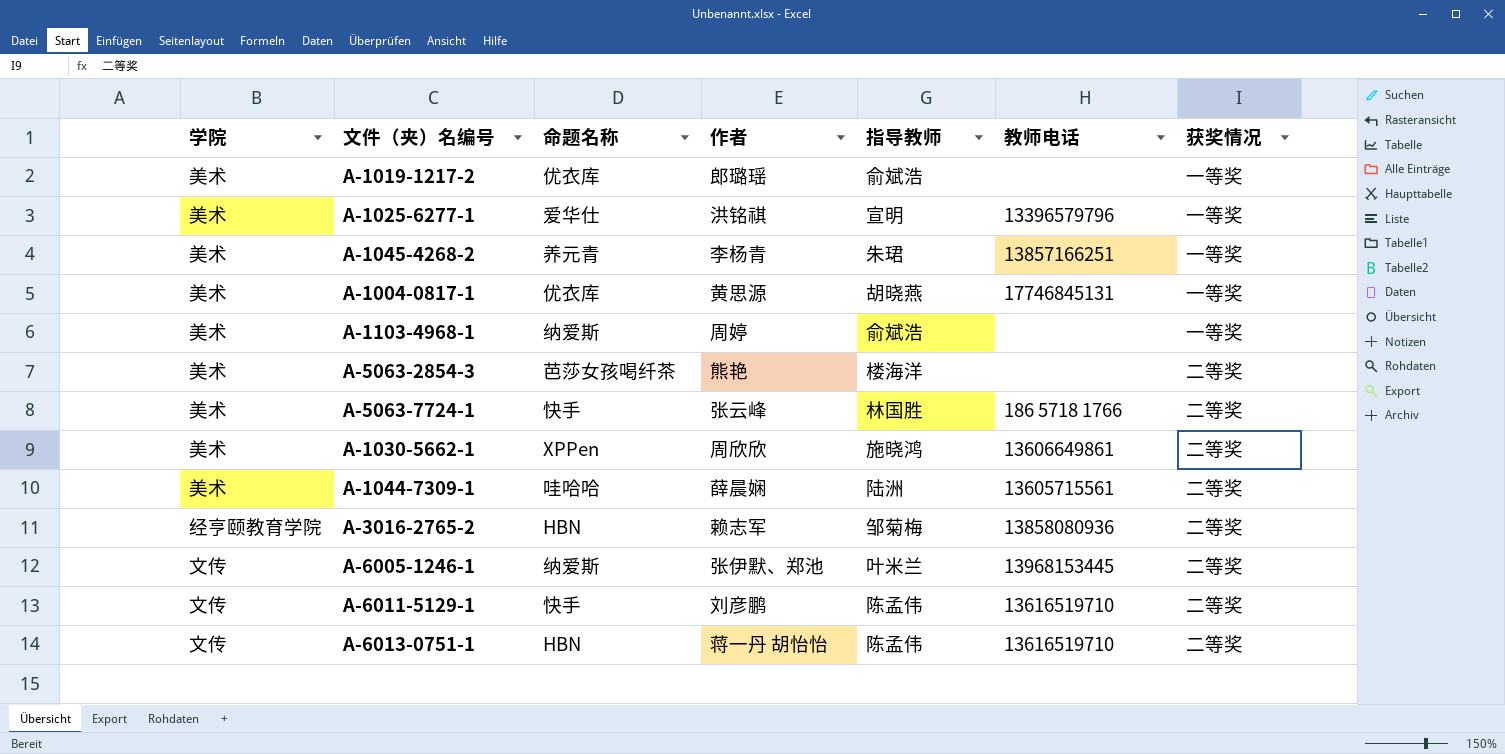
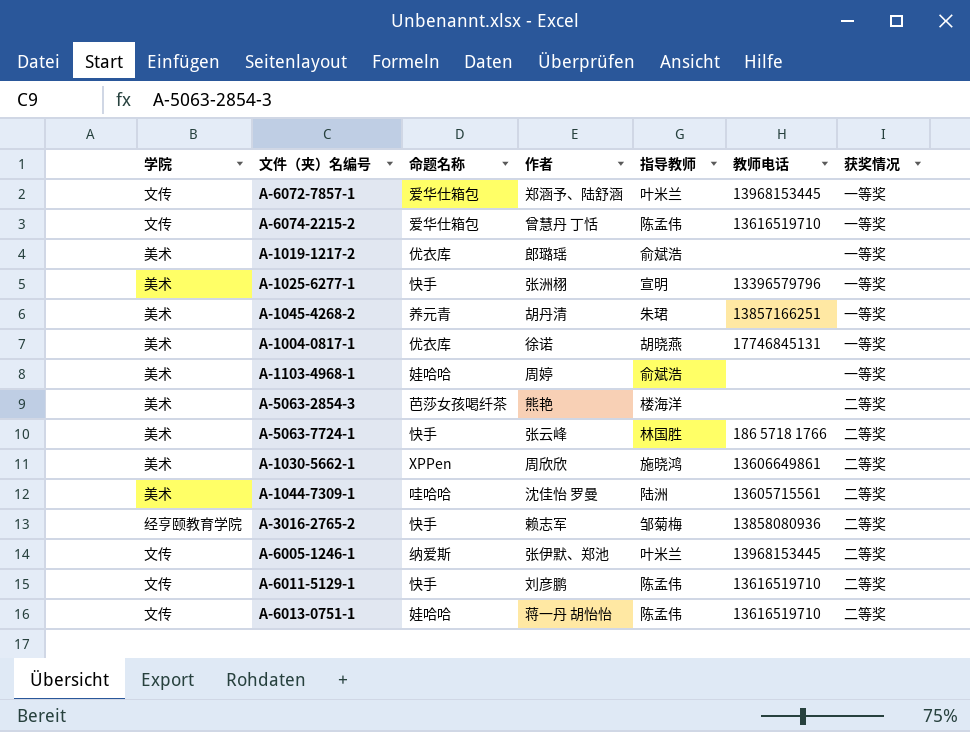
row A-6072-7857-1: none -> 文传 | 爱华仕箱包 | 郑涵予、陆舒涵 | 叶米兰 | 13968153445 | 一等奖
row A-6074-2215-2: none -> 文传 | 爱华仕箱包 | 曾慧丹 丁恬 | 陈孟伟 | 13616519710 | 一等奖
A-1025-6277-1 | 命题名称: 爱华仕 -> 快手
A-1025-6277-1 | 作者: 洪铭祺 -> 张洲栩
A-1045-4268-2 | 作者: 李杨青 -> 胡丹清
A-1004-0817-1 | 作者: 黄思源 -> 徐诺
A-1103-4968-1 | 命题名称: 纳爱斯 -> 娃哈哈
A-1044-7309-1 | 作者: 薛晨娴 -> 沈佳怡 罗曼
A-3016-2765-2 | 命题名称: HBN -> 快手
A-6013-0751-1 | 命题名称: HBN -> 娃哈哈

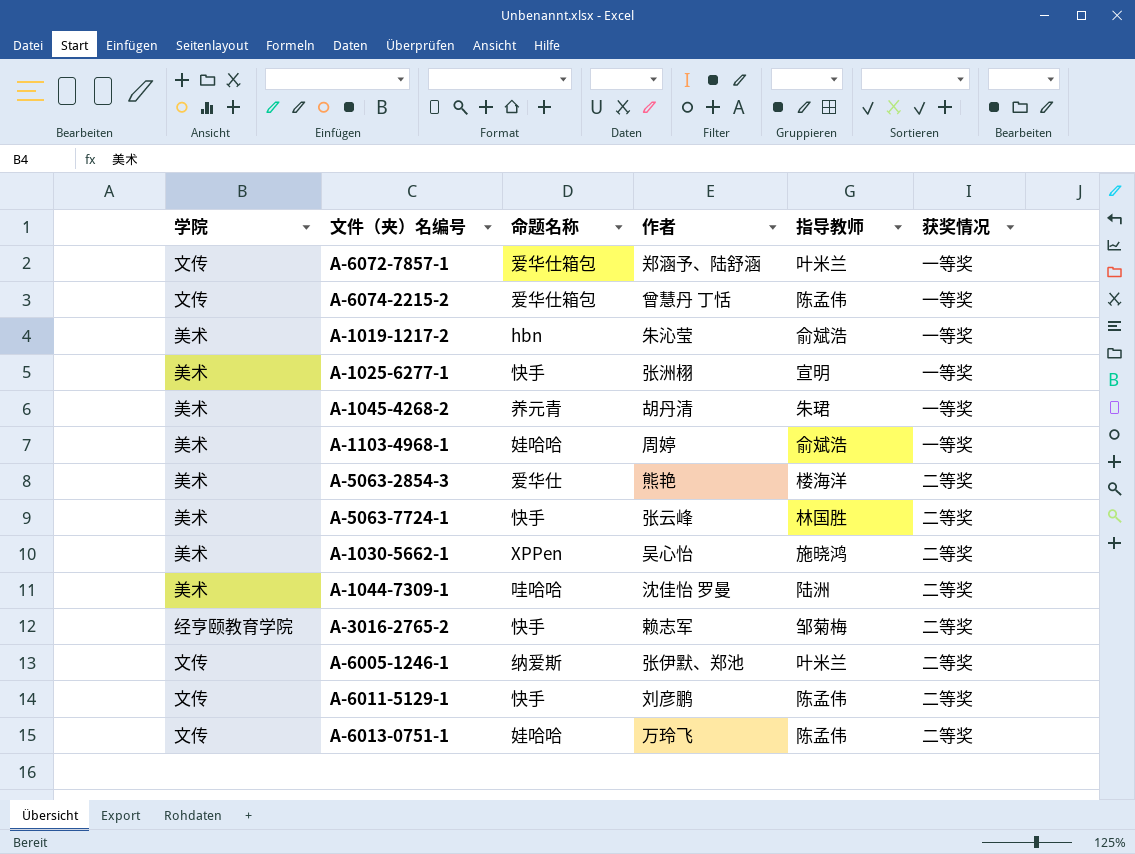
column 教师电话 | position: 6 -> none
row A-1004-0817-1: 美术 | 优衣库 | 徐诺 | 胡晓燕 | 17746845131 | 一等奖 -> none
A-1019-1217-2 | 命题名称: 优衣库 -> hbn
A-1019-1217-2 | 作者: 郎璐瑶 -> 朱沁莹
A-5063-2854-3 | 命题名称: 芭莎女孩喝纤茶 -> 爱华仕
A-1030-5662-1 | 作者: 周欣欣 -> 吴心怡
A-6013-0751-1 | 作者: 蒋一丹 胡怡怡 -> 万玲飞

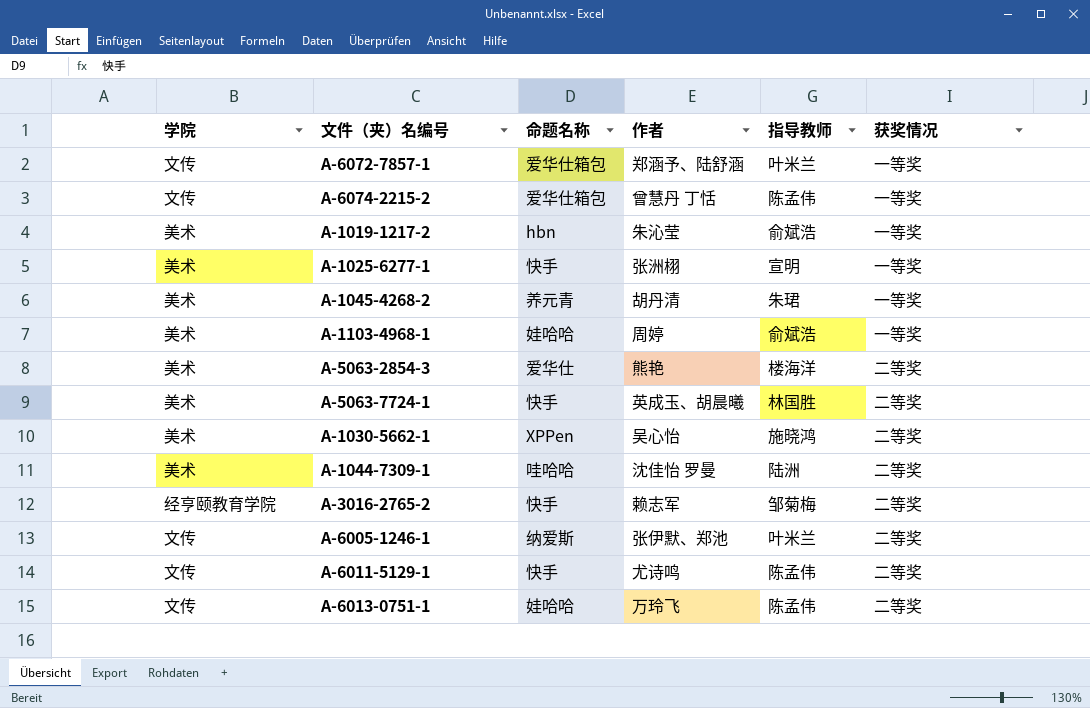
A-5063-7724-1 | 作者: 张云峰 -> 英成玉、胡晨曦
A-6011-5129-1 | 作者: 刘彦鹏 -> 尤诗鸣

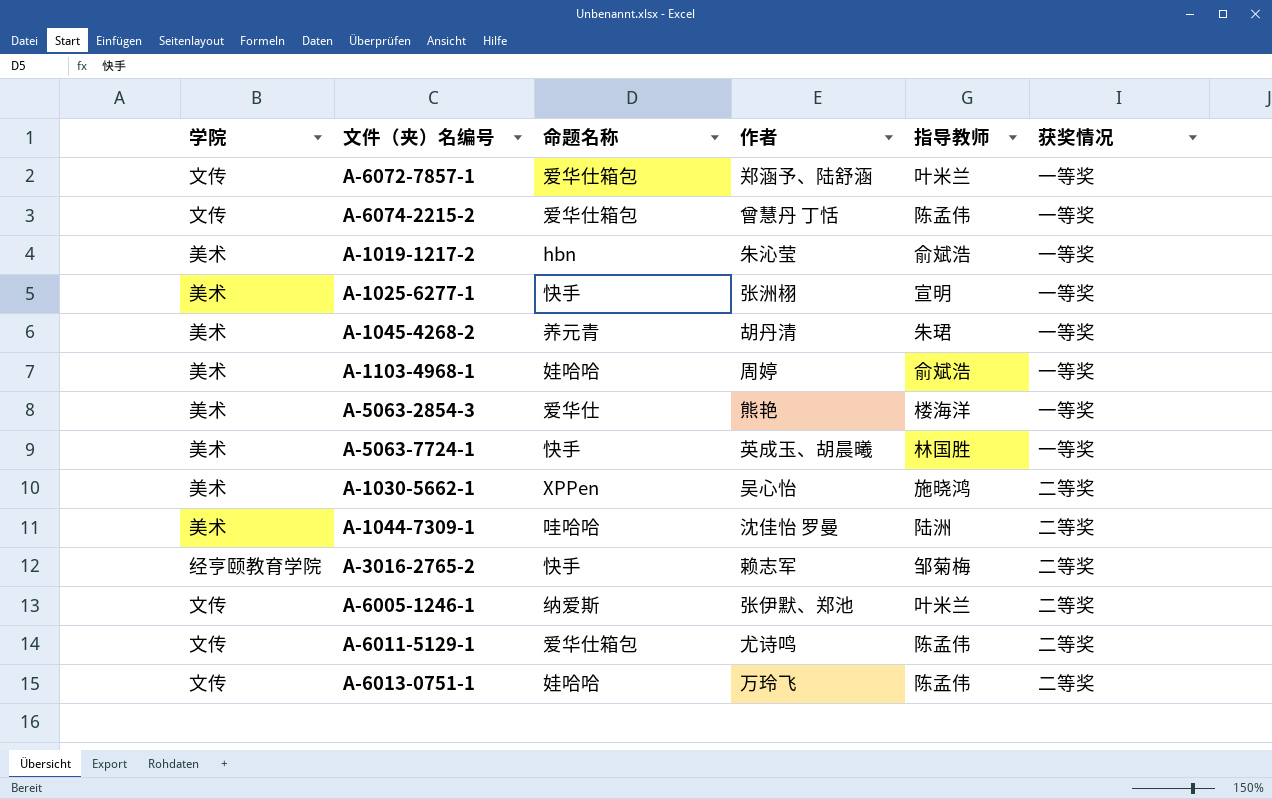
A-5063-2854-3 | 获奖情况: 二等奖 -> 一等奖
A-5063-7724-1 | 获奖情况: 二等奖 -> 一等奖
A-6011-5129-1 | 命题名称: 快手 -> 爱华仕箱包

